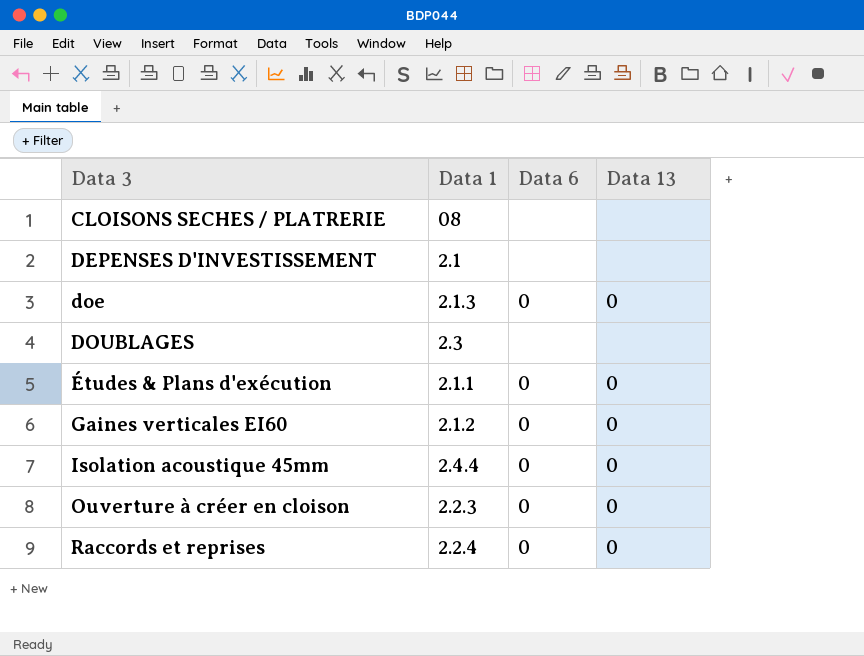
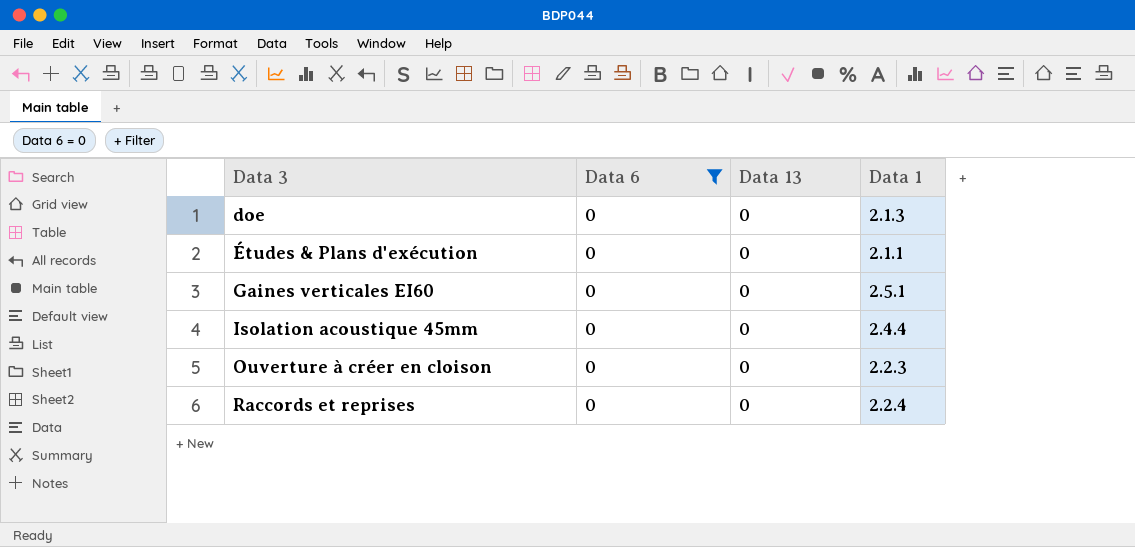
filter: none -> Data 6 = 0
column Data 1 | position: 2 -> 4
Gaines verticales EI60 | Data 1: 2.1.2 -> 2.5.1

